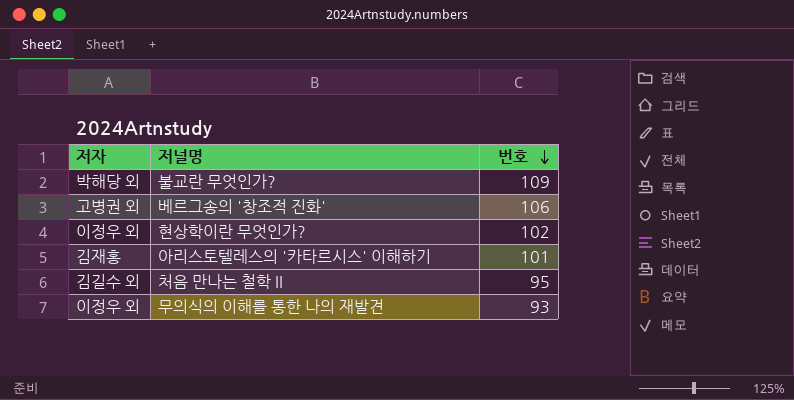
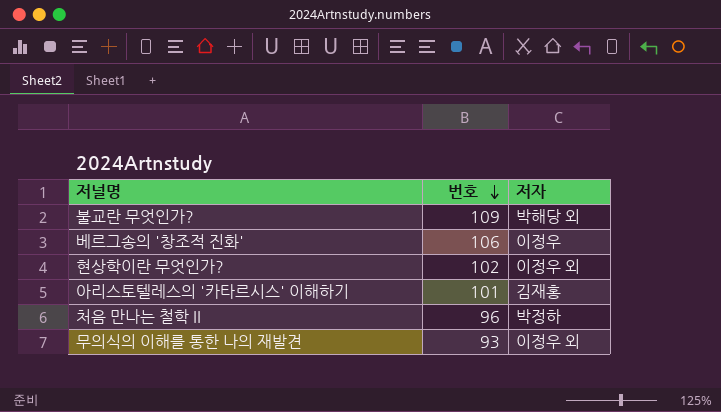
column 저자 | position: 1 -> 3
베르그송의 '창조적 진화' | 저자: 고병권 외 -> 이정우
처음 만나는 철학 II | 번호: 95 -> 96
처음 만나는 철학 II | 저자: 김길수 외 -> 박정하

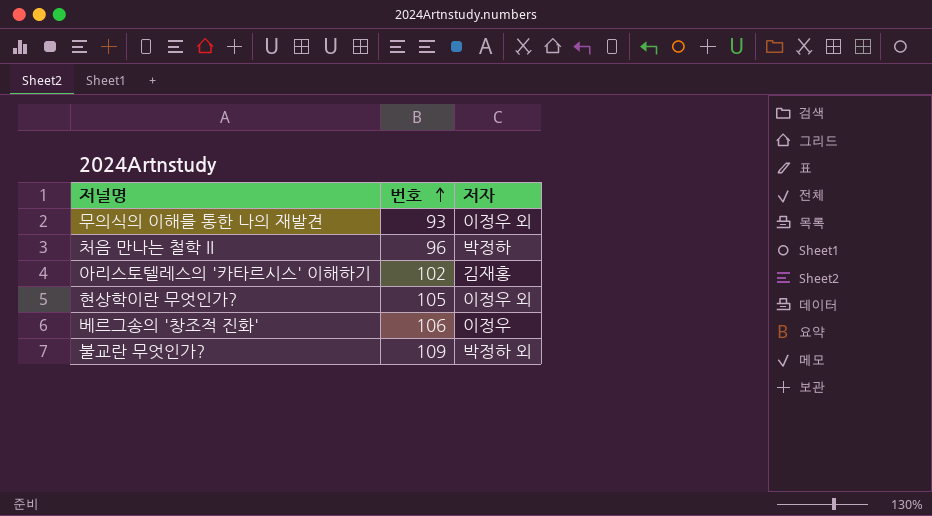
row order: 번호 descending -> 번호 ascending
아리스토텔레스의 '카타르시스' 이해하기 | 번호: 101 -> 102
현상학이란 무엇인가? | 번호: 102 -> 105
불교란 무엇인가? | 저자: 박해당 외 -> 박정하 외

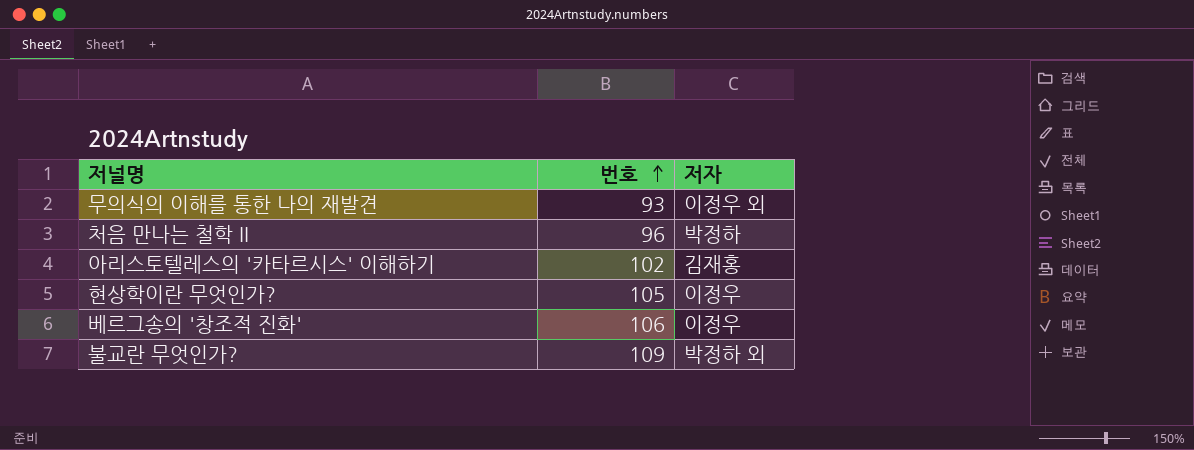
현상학이란 무엇인가? | 저자: 이정우 외 -> 이정우

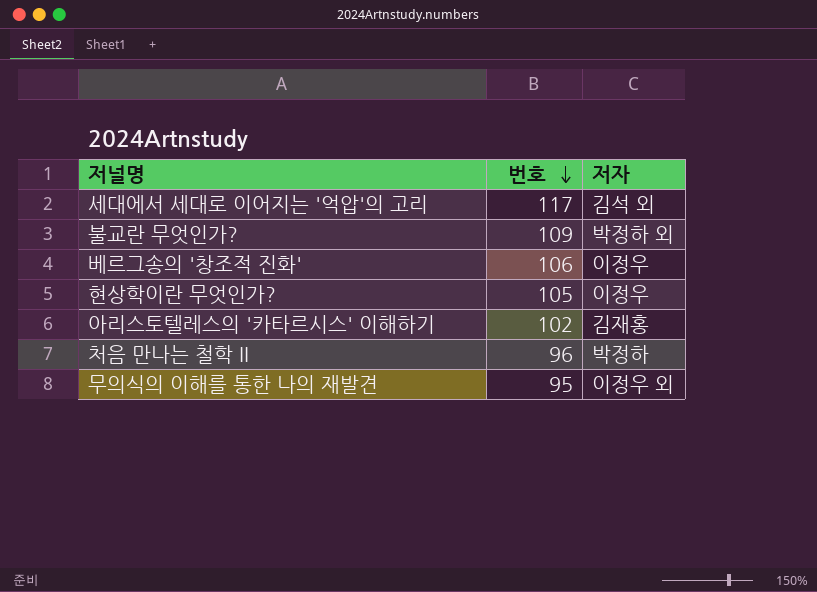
row order: 번호 ascending -> 번호 descending
row 세대에서 세대로 이어지는 '억압'의 고리: none -> 117 | 김석 외
무의식의 이해를 통한 나의 재발견 | 번호: 93 -> 95

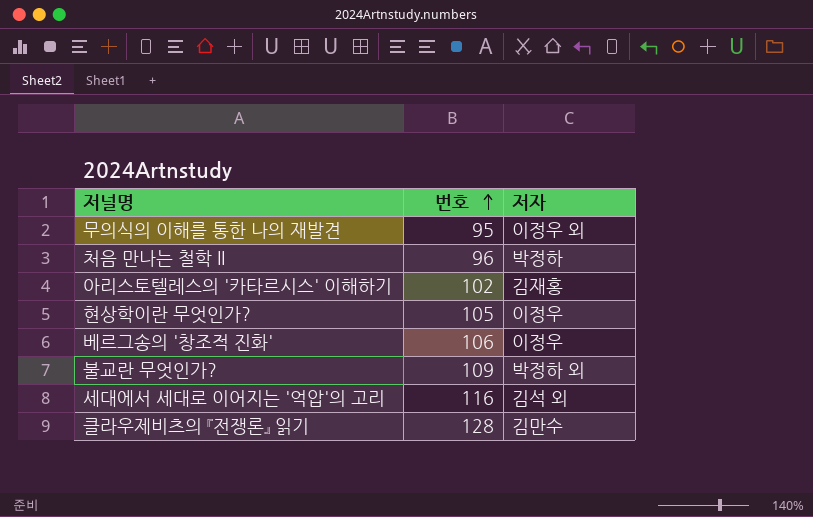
row order: 번호 descending -> 번호 ascending
세대에서 세대로 이어지는 '억압'의 고리 | 번호: 117 -> 116
row 클라우제비츠의 『전쟁론』 읽기: none -> 128 | 김만수

